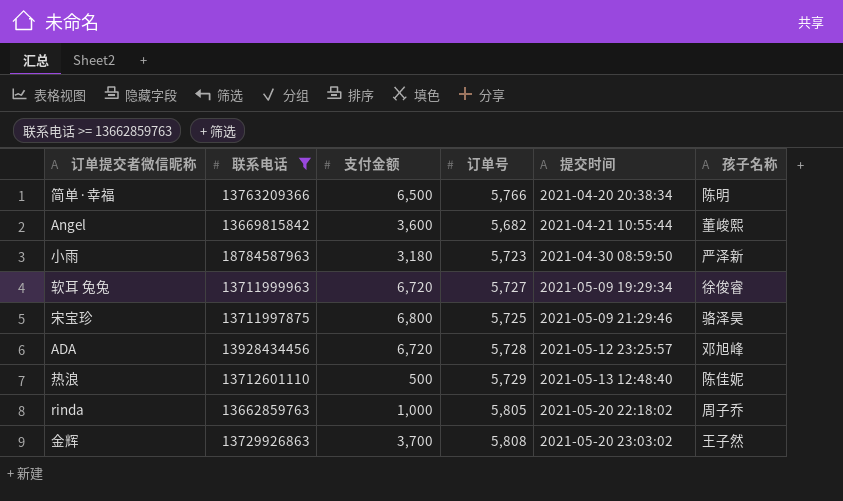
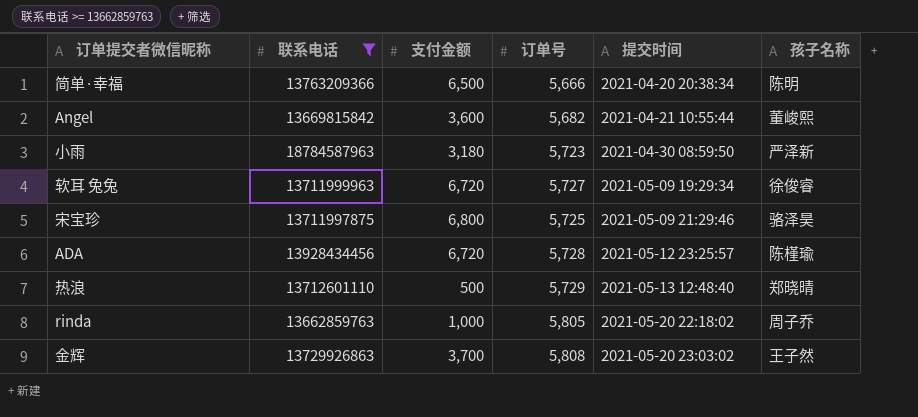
简单·幸福 | 订单号: 5,766 -> 5,666
ADA | 孩子名称: 邓旭峰 -> 陈槿瑜
热浪 | 孩子名称: 陈佳妮 -> 郑晓晴

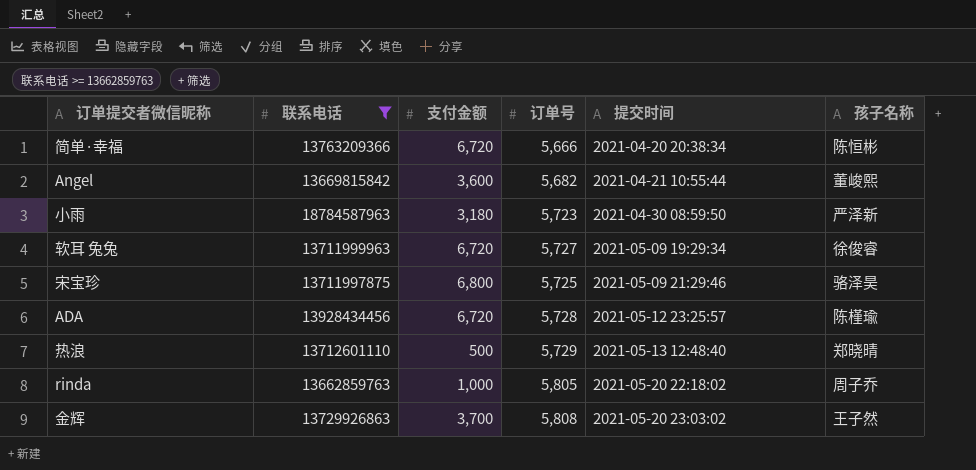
简单·幸福 | 支付金额: 6,500 -> 6,720
简单·幸福 | 孩子名称: 陈明 -> 陈恒彬

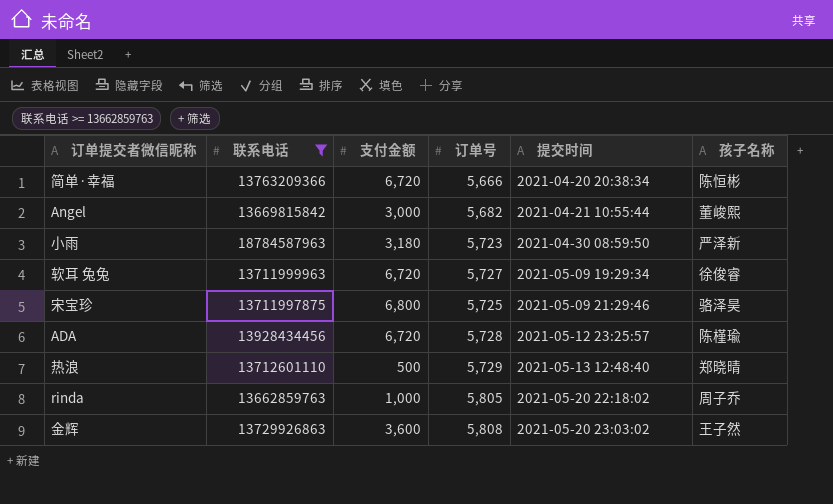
Angel | 支付金额: 3,600 -> 3,000
金辉 | 支付金额: 3,700 -> 3,600

